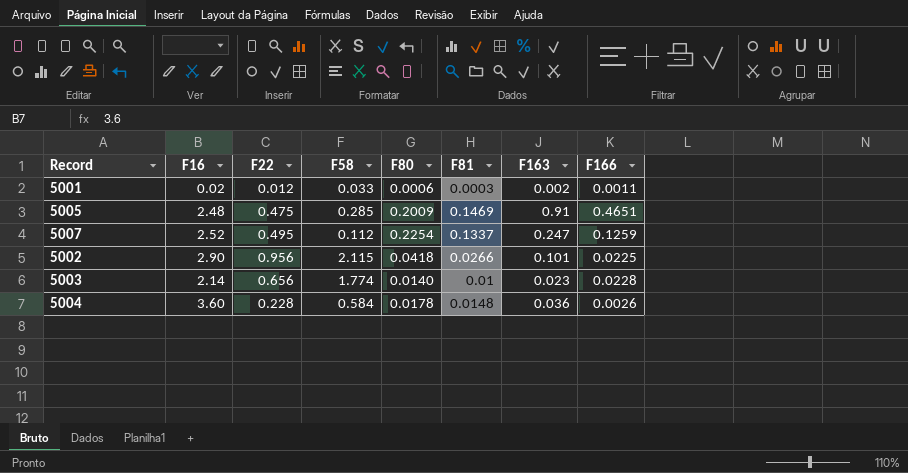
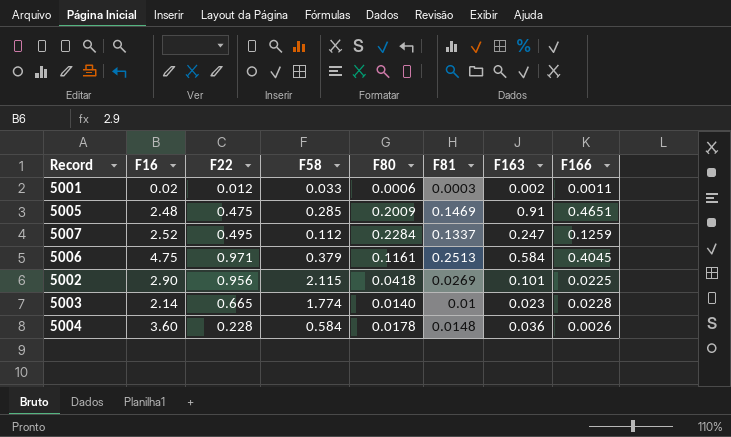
5007 | F80: 0.2254 -> 0.2284
row 5006: none -> 4.75 | 0.971 | 0.379 | 0.1161 | 0.2513 | 0.584 | 0.4045
5002 | F81: 0.0266 -> 0.0269
5003 | F22: 0.656 -> 0.665

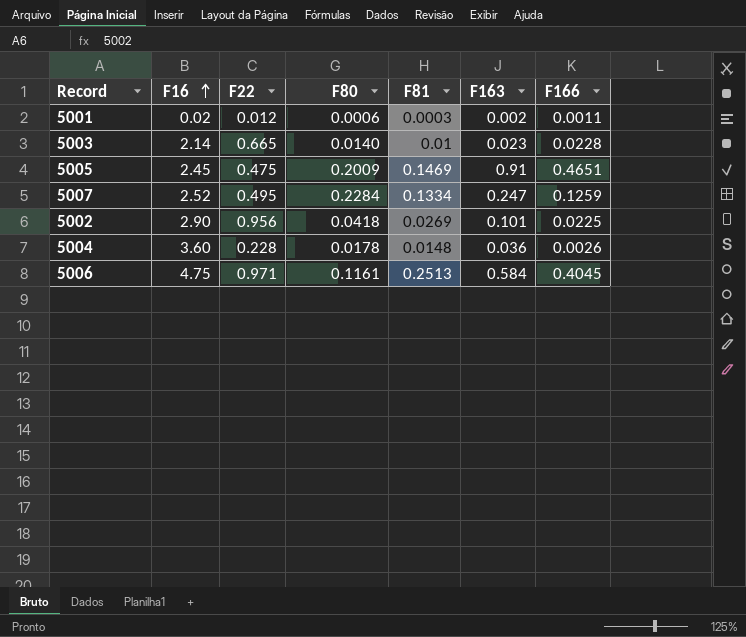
row order: none -> F16 ascending
column F58 | position: 4 -> none
5005 | F16: 2.48 -> 2.45
5007 | F81: 0.1337 -> 0.1334

